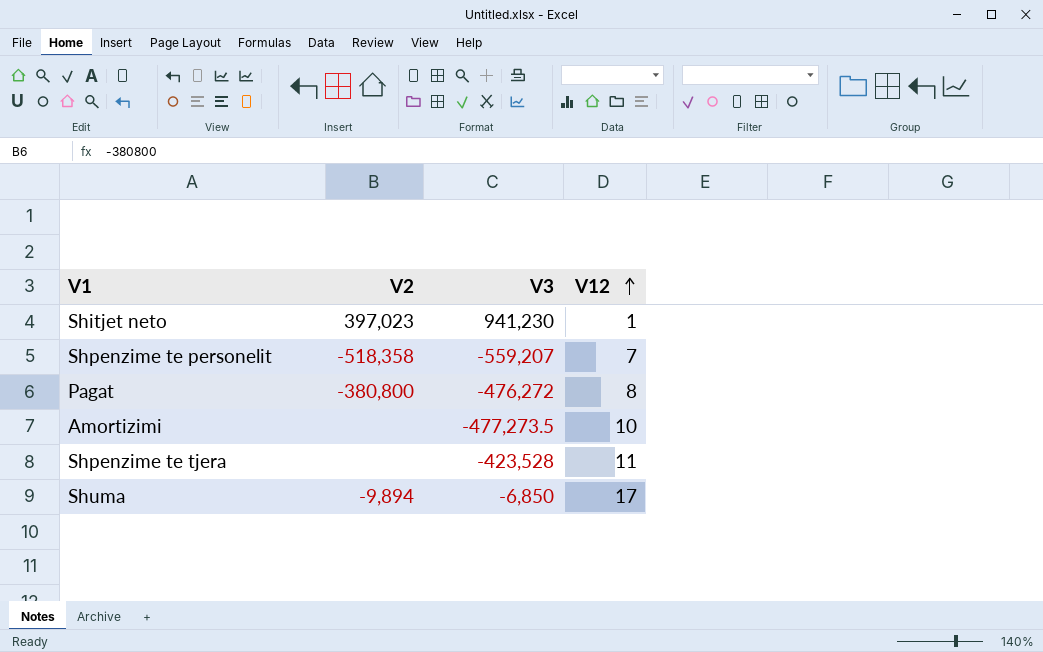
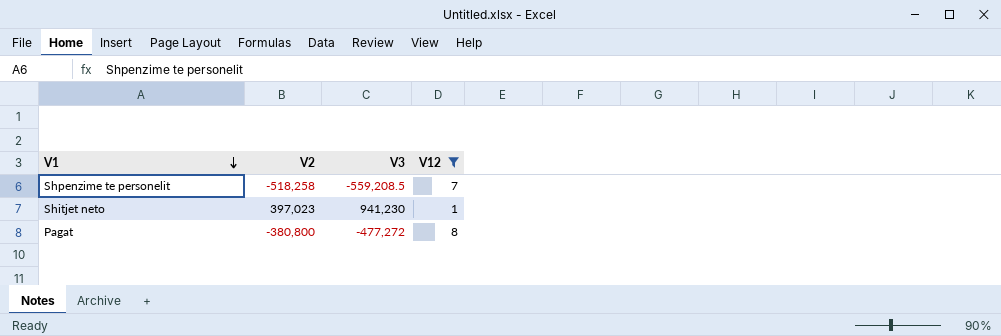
filter: none -> V12 <= 8
row order: V12 ascending -> V1 descending
Shpenzime te personelit | V2: -518,358 -> -518,258
Shpenzime te personelit | V3: -559,207 -> -559,208.5
Pagat | V3: -476,272 -> -477,272

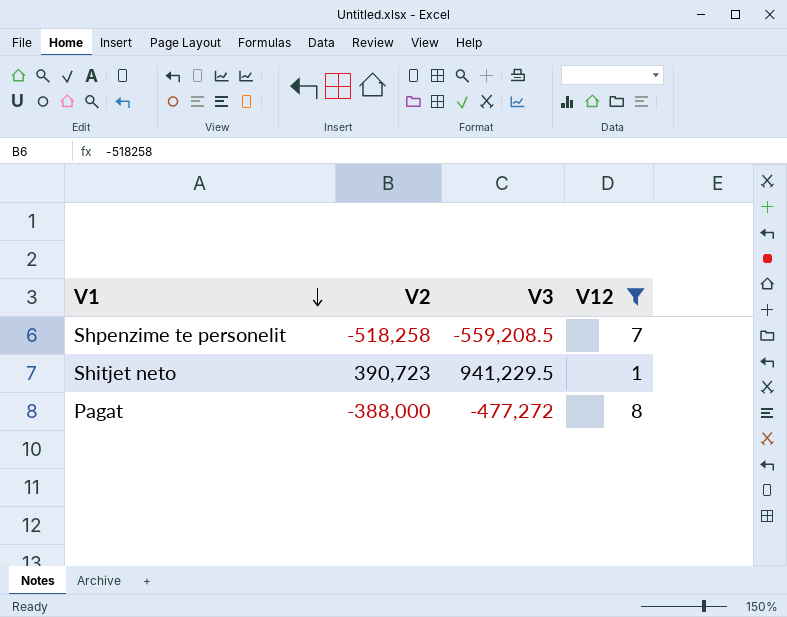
Shitjet neto | V2: 397,023 -> 390,723
Shitjet neto | V3: 941,230 -> 941,229.5
Pagat | V2: -380,800 -> -388,000

